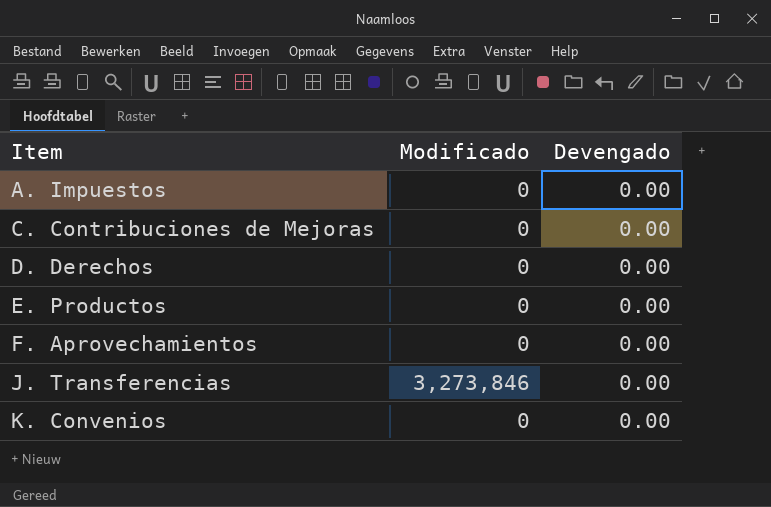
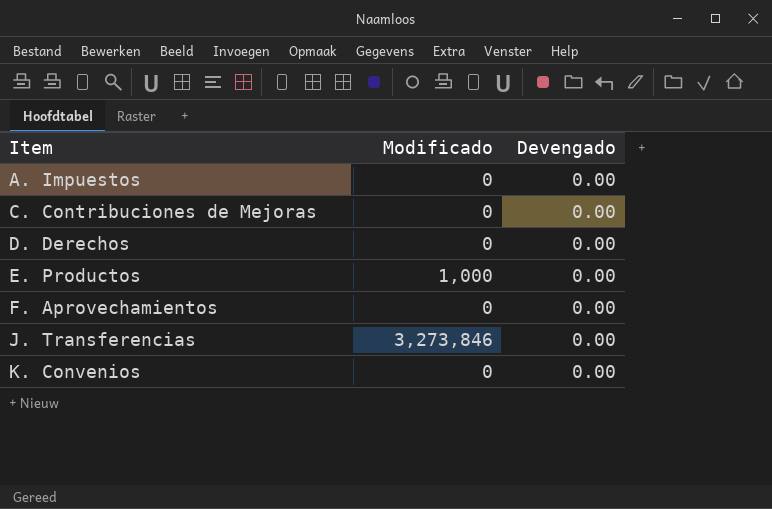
E. Productos | Modificado: 0 -> 1,000

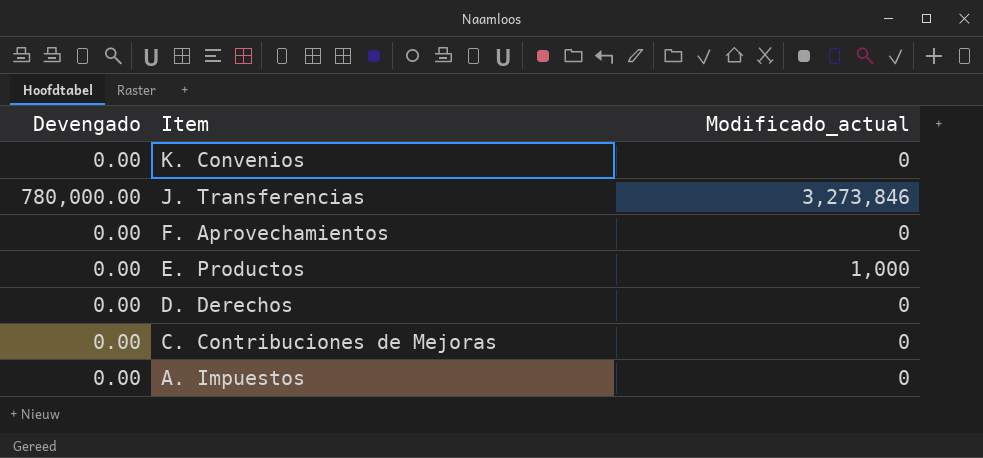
row order: Item ascending -> Item descending
column Devengado | position: 3 -> 1
column name: Modificado -> Modificado_actual
J. Transferencias | Devengado: 0.00 -> 780,000.00

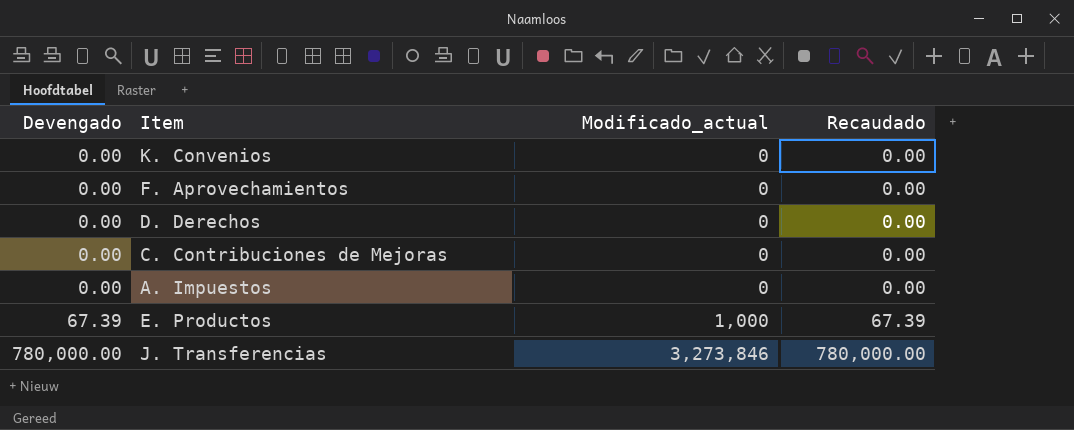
row order: Item descending -> Devengado ascending
column Recaudado | position: none -> 4
E. Productos | Devengado: 0.00 -> 67.39

